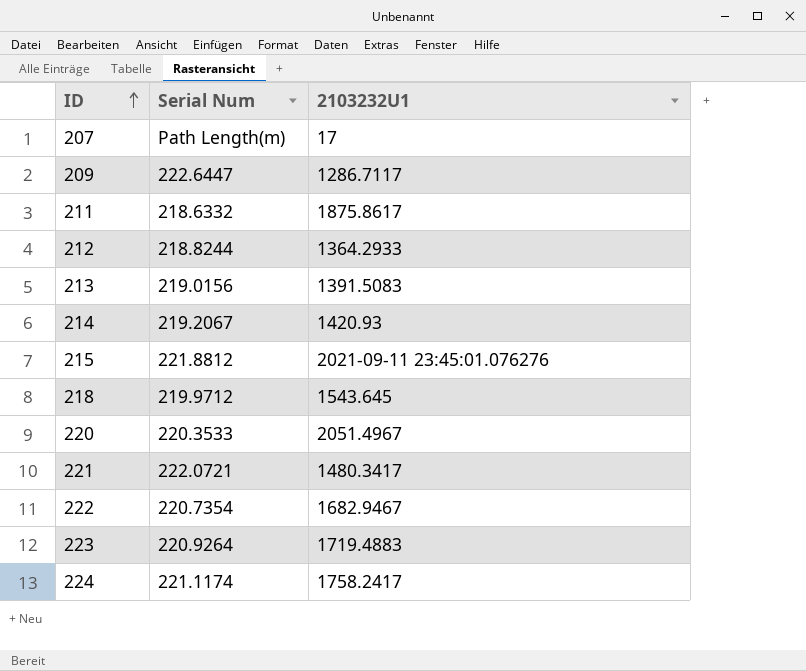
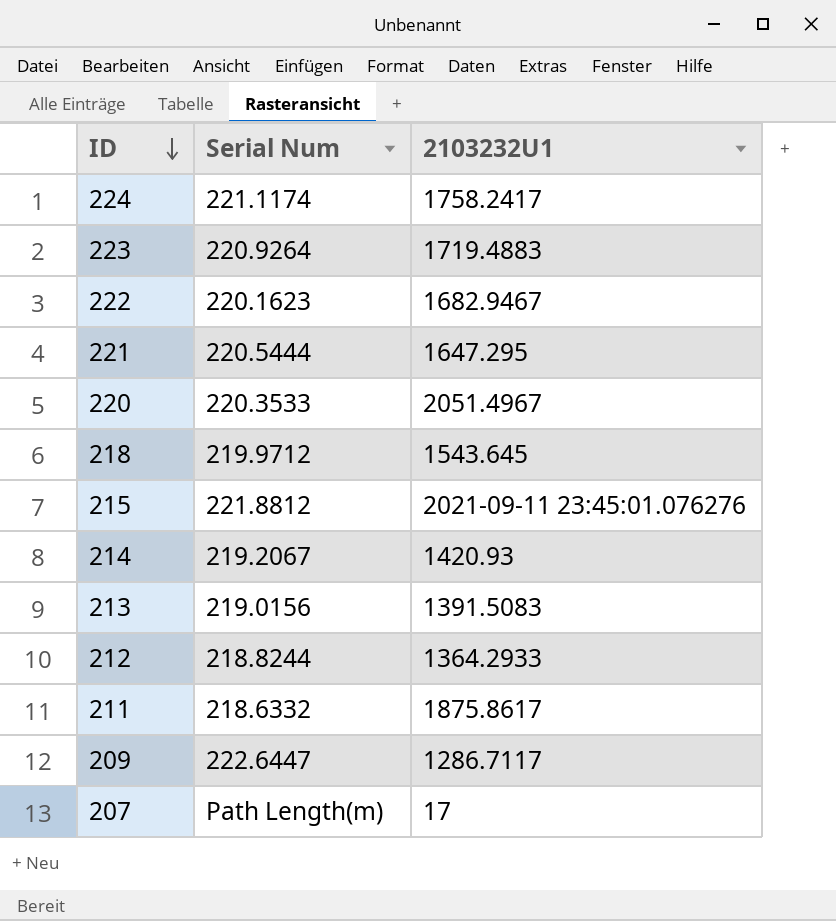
row order: ID ascending -> ID descending
222 | Serial Num: 220.7354 -> 220.1623
221 | Serial Num: 222.0721 -> 220.5444
221 | 2103232U1: 1480.3417 -> 1647.295

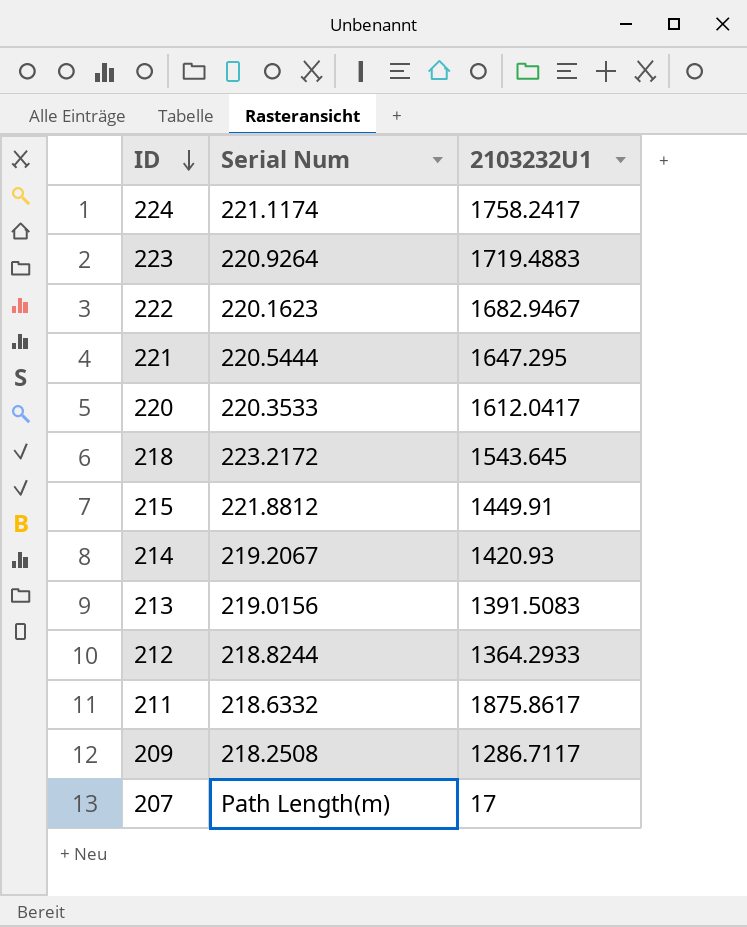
220 | 2103232U1: 2051.4967 -> 1612.0417
218 | Serial Num: 219.9712 -> 223.2172
215 | 2103232U1: 2021-09-11 23:45:01.076276 -> 1449.91
209 | Serial Num: 222.6447 -> 218.2508

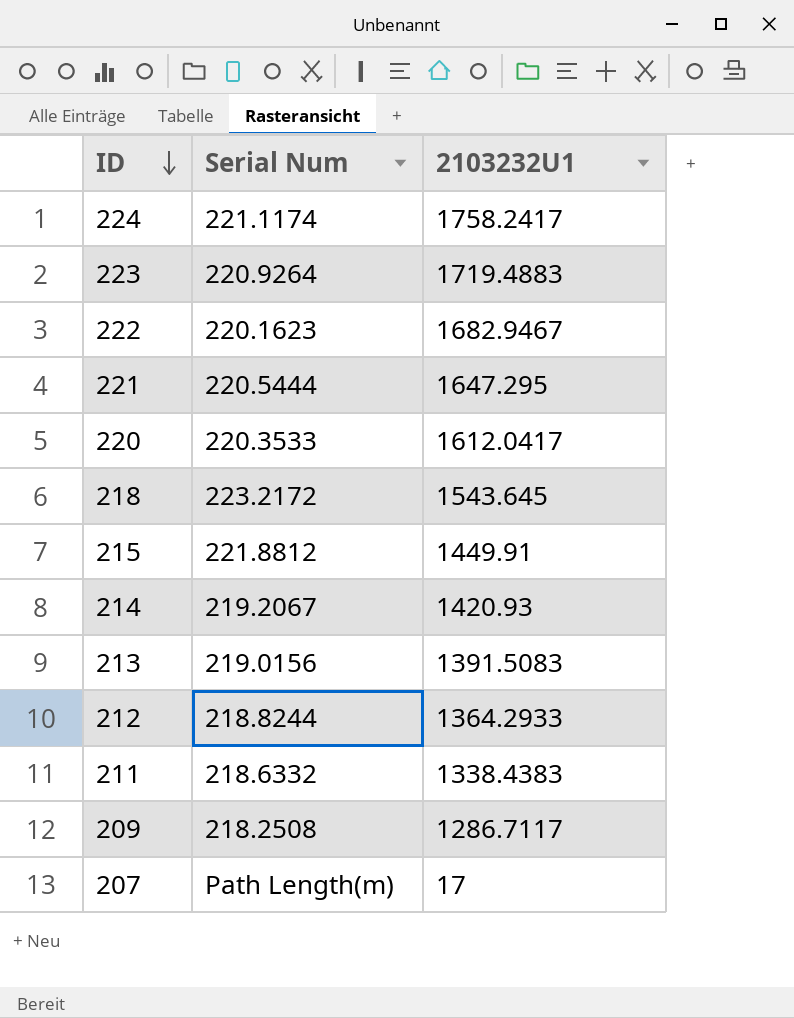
211 | 2103232U1: 1875.8617 -> 1338.4383

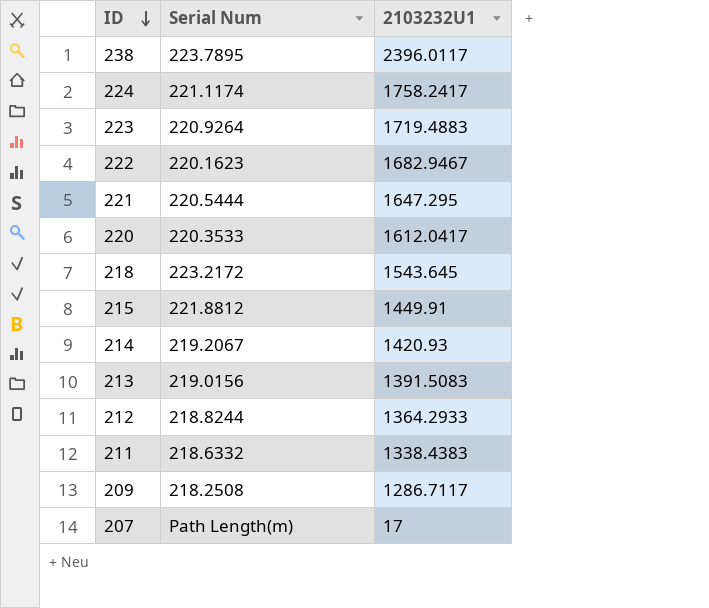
row 238: none -> 223.7895 | 2396.0117

